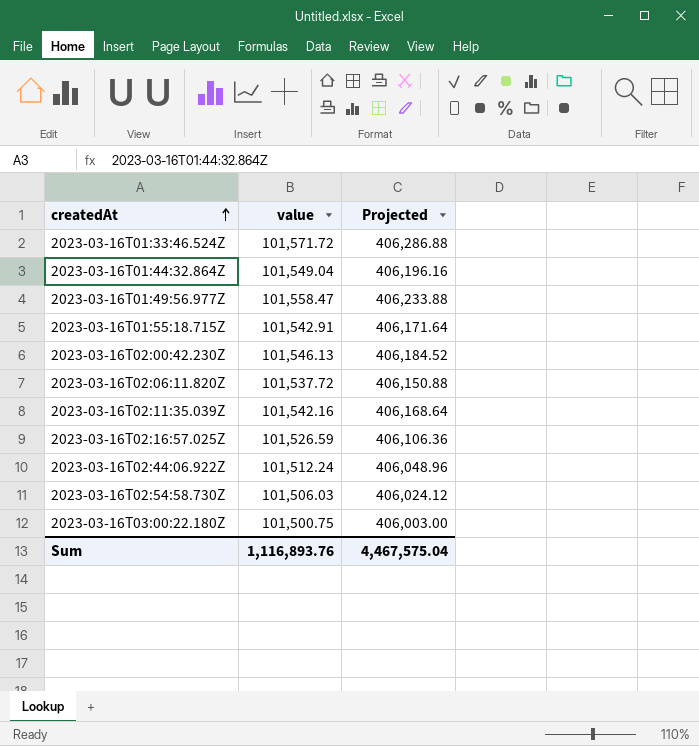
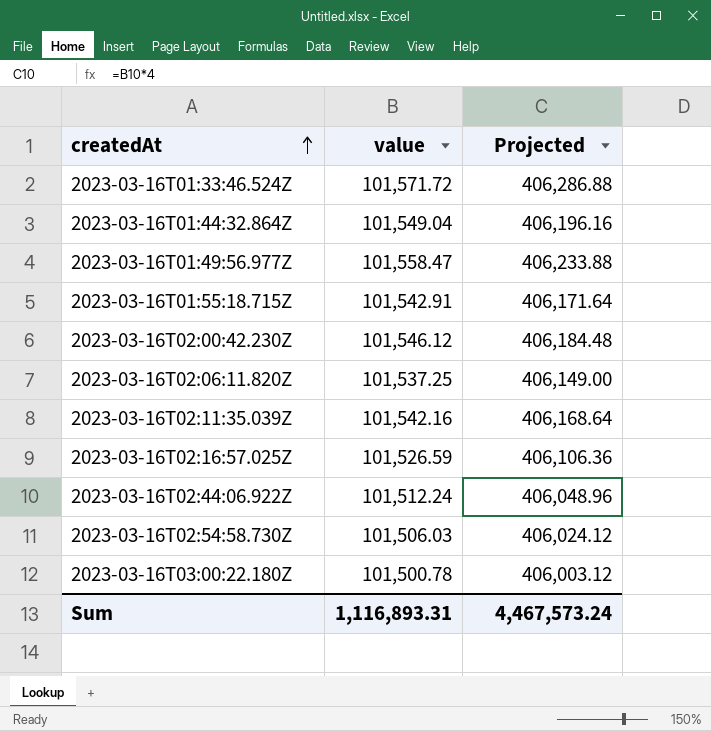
2023-03-16T02:00:42.230Z | value: 101,546.13 -> 101,546.12
2023-03-16T02:00:42.230Z | Projected: 406,184.52 -> 406,184.48
2023-03-16T02:06:11.820Z | value: 101,537.72 -> 101,537.25
2023-03-16T02:06:11.820Z | Projected: 406,150.88 -> 406,149.00
2023-03-16T03:00:22.180Z | value: 101,500.75 -> 101,500.78
2023-03-16T03:00:22.180Z | Projected: 406,003.00 -> 406,003.12
Sum | value: 1,116,893.76 -> 1,116,893.31
Sum | Projected: 4,467,575.04 -> 4,467,573.24

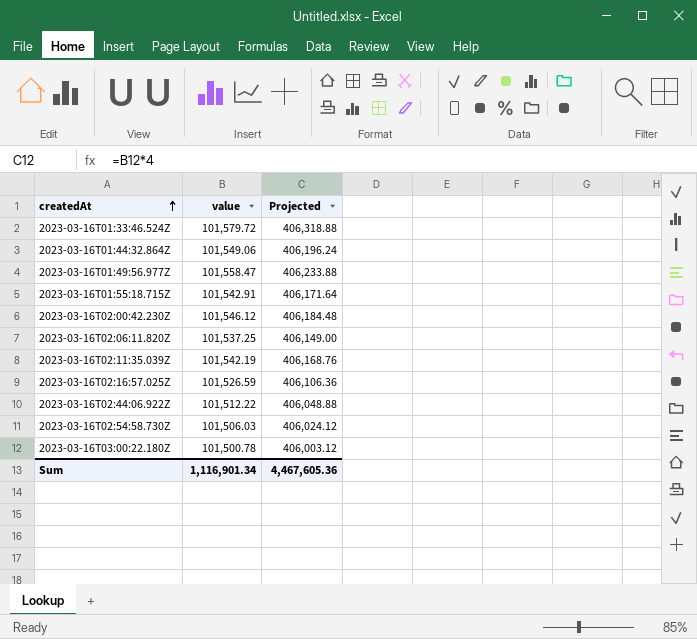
2023-03-16T01:33:46.524Z | value: 101,571.72 -> 101,579.72
2023-03-16T01:33:46.524Z | Projected: 406,286.88 -> 406,318.88
2023-03-16T01:44:32.864Z | value: 101,549.04 -> 101,549.06
2023-03-16T01:44:32.864Z | Projected: 406,196.16 -> 406,196.24
2023-03-16T02:11:35.039Z | value: 101,542.16 -> 101,542.19
2023-03-16T02:11:35.039Z | Projected: 406,168.64 -> 406,168.76
2023-03-16T02:44:06.922Z | value: 101,512.24 -> 101,512.22
2023-03-16T02:44:06.922Z | Projected: 406,048.96 -> 406,048.88
Sum | value: 1,116,893.31 -> 1,116,901.34
Sum | Projected: 4,467,573.24 -> 4,467,605.36

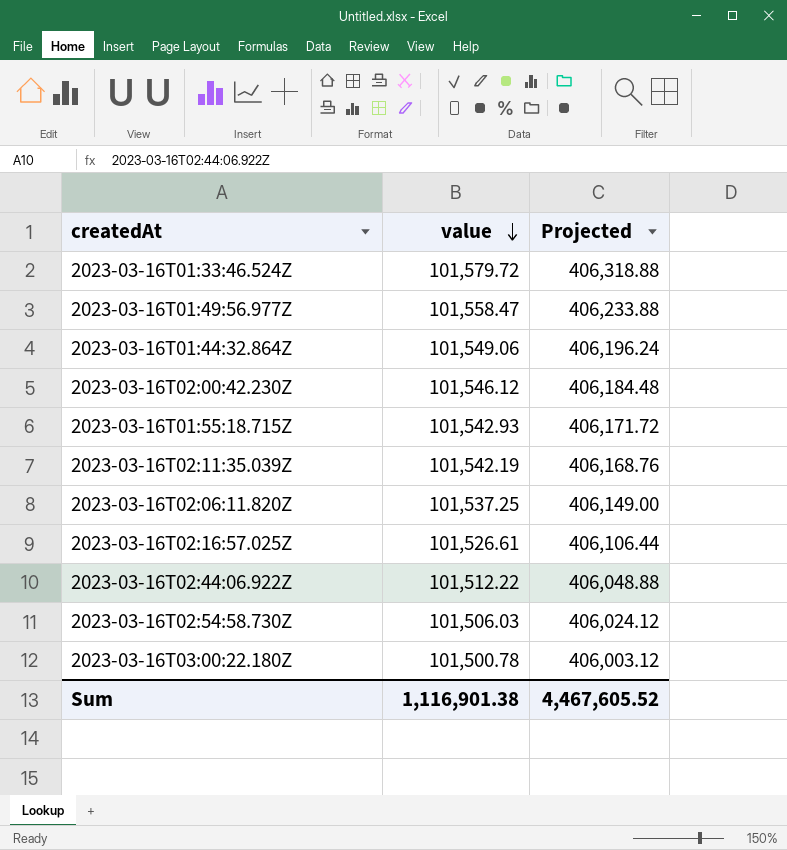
row order: createdAt ascending -> value descending
2023-03-16T01:55:18.715Z | value: 101,542.91 -> 101,542.93
2023-03-16T01:55:18.715Z | Projected: 406,171.64 -> 406,171.72
2023-03-16T02:16:57.025Z | value: 101,526.59 -> 101,526.61
2023-03-16T02:16:57.025Z | Projected: 406,106.36 -> 406,106.44
Sum | value: 1,116,901.34 -> 1,116,901.38
Sum | Projected: 4,467,605.36 -> 4,467,605.52

